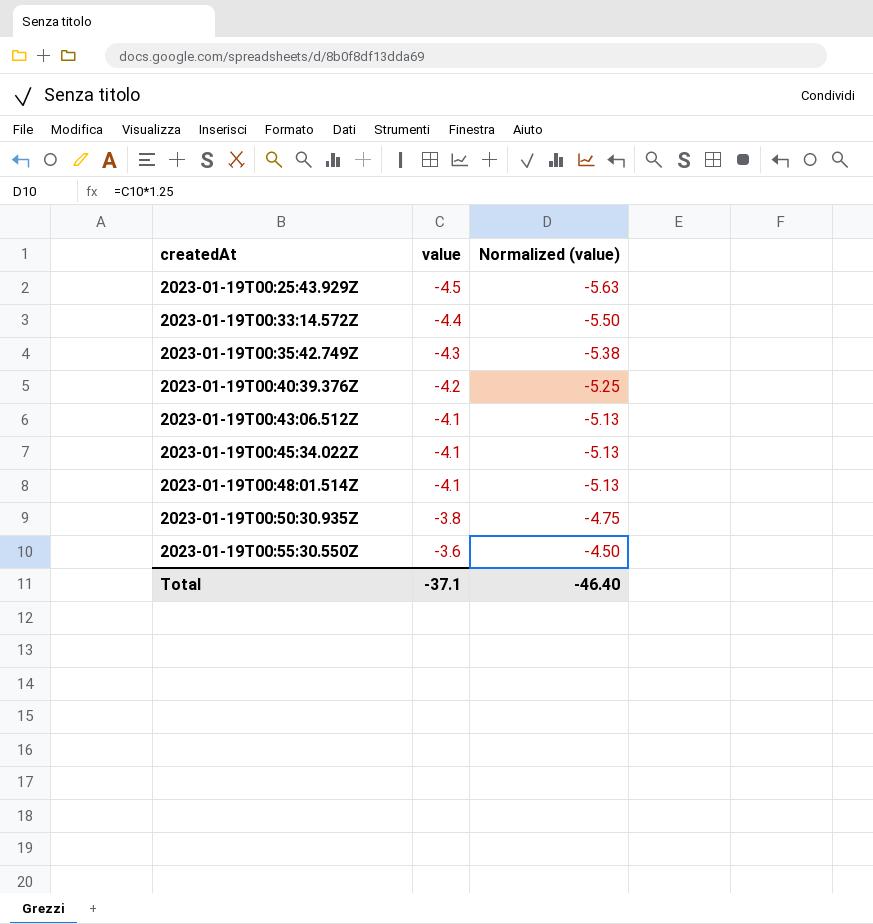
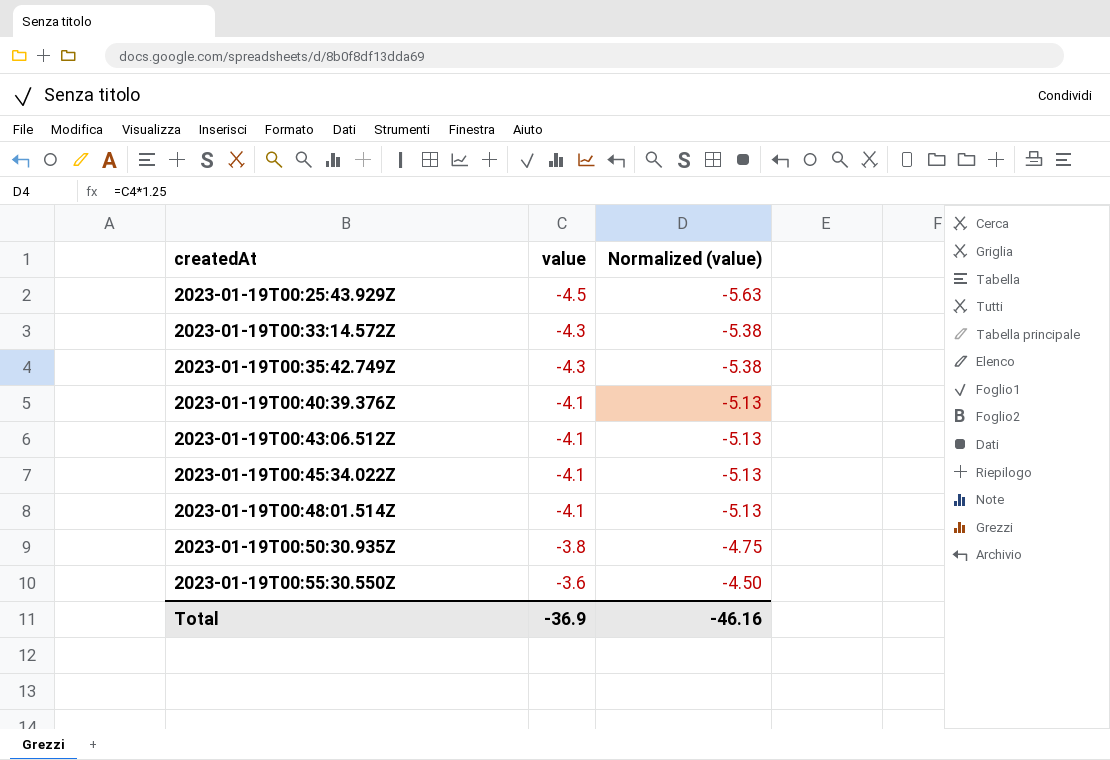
2023-01-19T00:33:14.572Z | value: -4.4 -> -4.3
2023-01-19T00:33:14.572Z | Normalized (value): -5.50 -> -5.38
2023-01-19T00:40:39.376Z | value: -4.2 -> -4.1
2023-01-19T00:40:39.376Z | Normalized (value): -5.25 -> -5.13
Total | value: -37.1 -> -36.9
Total | Normalized (value): -46.40 -> -46.16

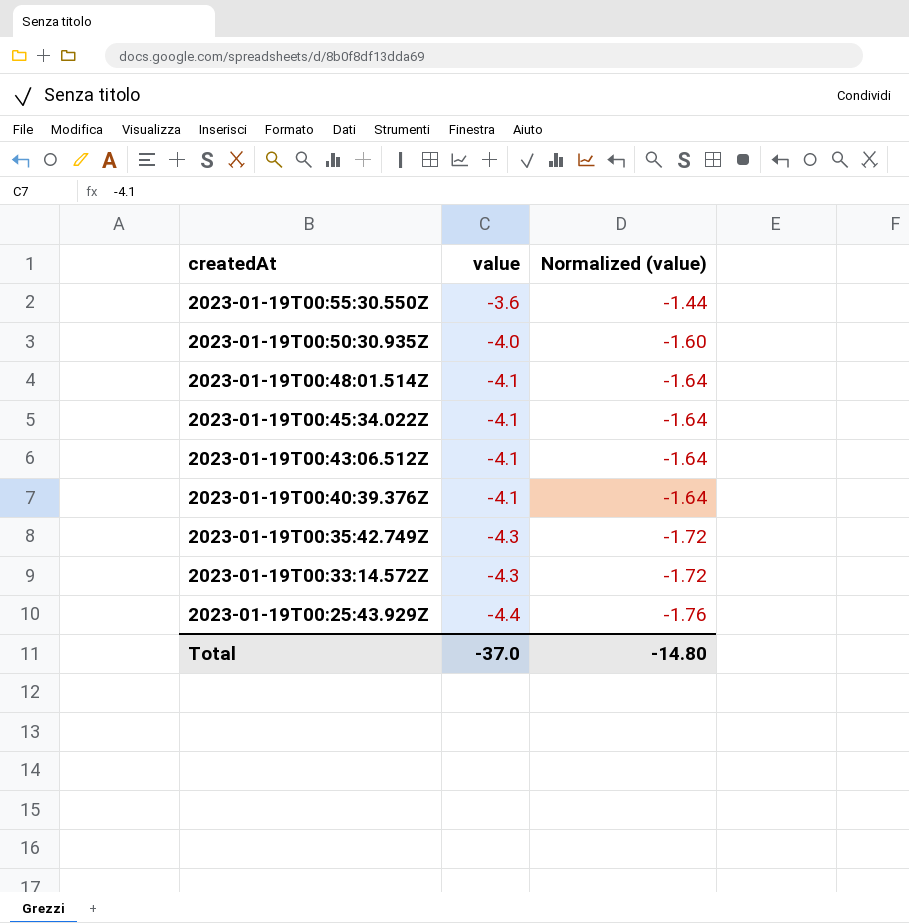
row order: createdAt ascending -> createdAt descending
column Normalized (value) | formula: [value] * 1.25 -> [value] * 0.4
2023-01-19T00:50:30.935Z | value: -3.8 -> -4.0
2023-01-19T00:25:43.929Z | value: -4.5 -> -4.4
Total | value: -36.9 -> -37.0
Total | Normalized (value): -46.16 -> -14.80

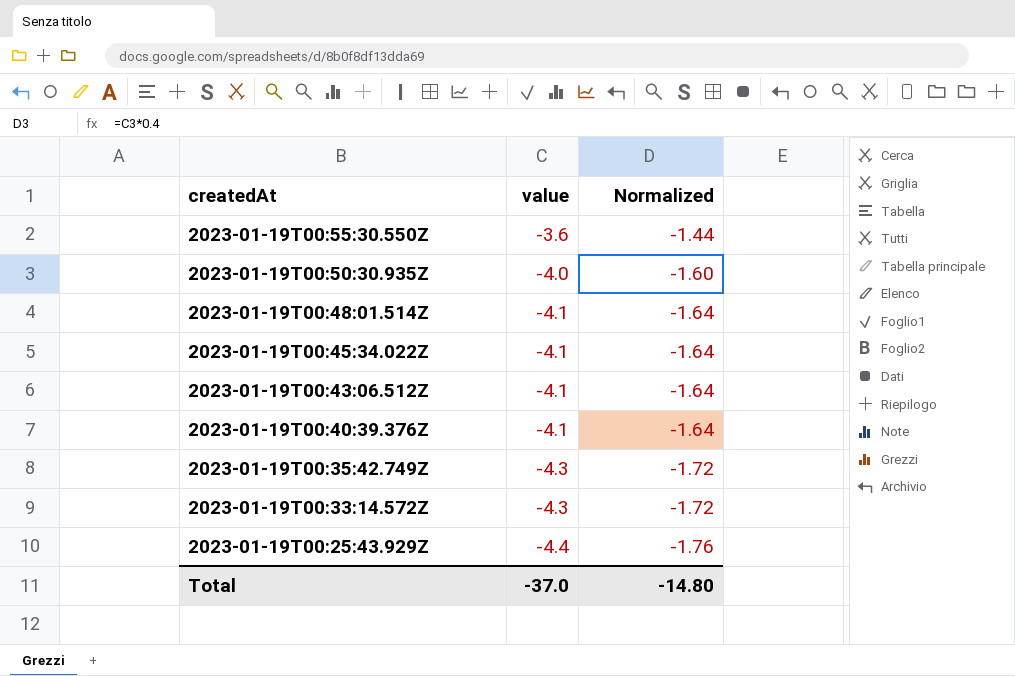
column name: Normalized (value) -> Normalized

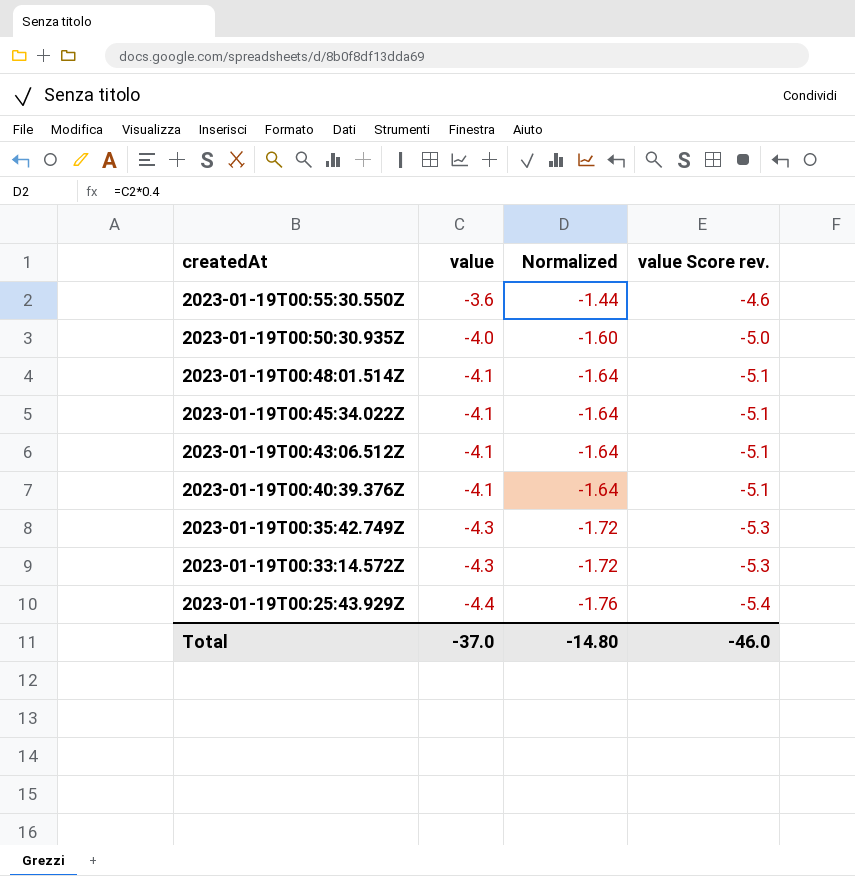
column value Score rev. | formula: none -> [value] - 1

